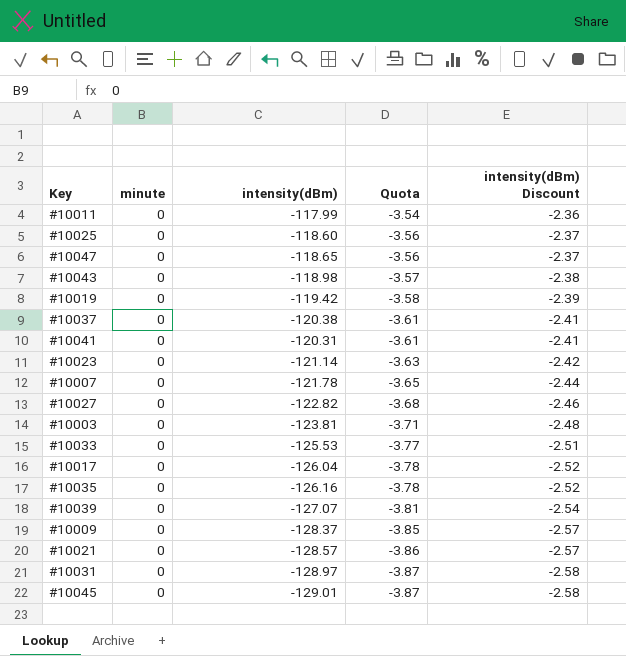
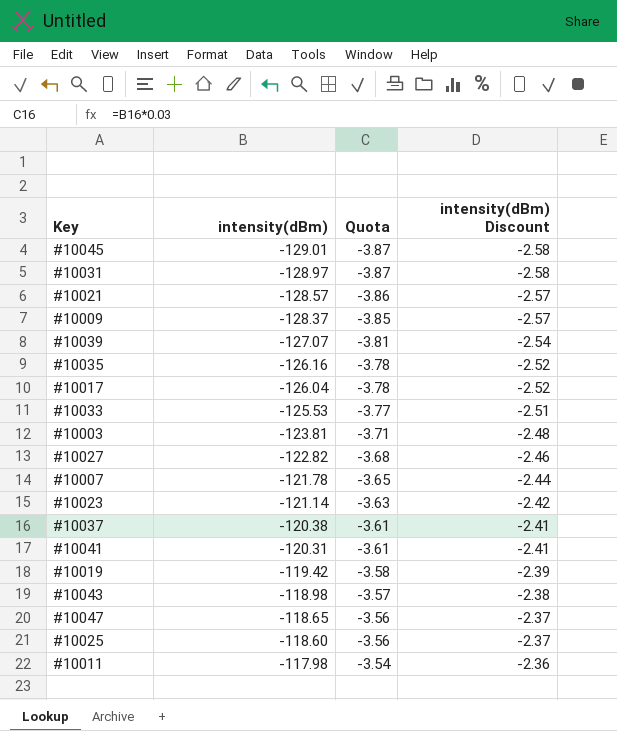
row order: Quota descending -> intensity(dBm) ascending
column minute | position: 2 -> none
#10011 | intensity(dBm): -117.99 -> -117.98

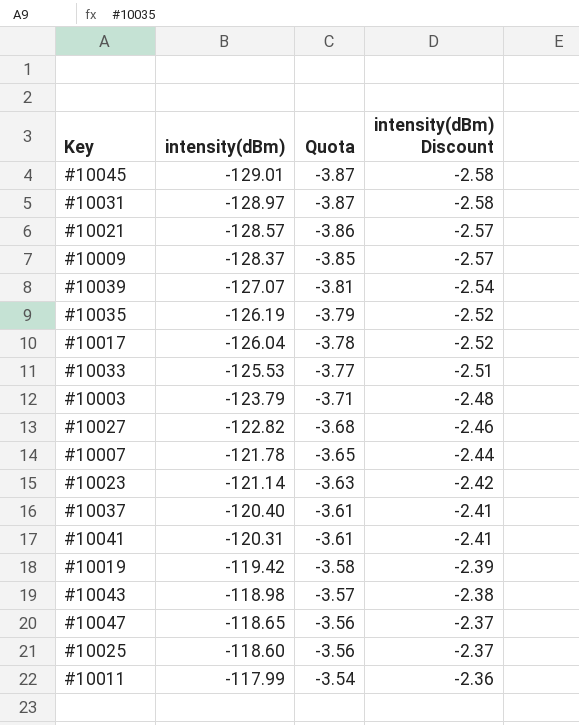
#10035 | intensity(dBm): -126.16 -> -126.19
#10035 | Quota: -3.78 -> -3.79
#10003 | intensity(dBm): -123.81 -> -123.79
#10037 | intensity(dBm): -120.38 -> -120.40
#10011 | intensity(dBm): -117.98 -> -117.99

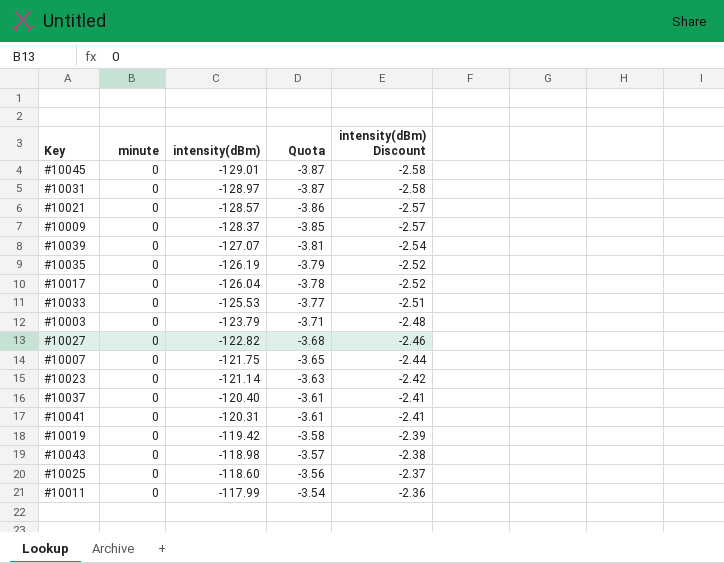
column minute | position: none -> 2
row #10047: -118.65 | -3.56 | -2.37 -> none
#10007 | intensity(dBm): -121.78 -> -121.75

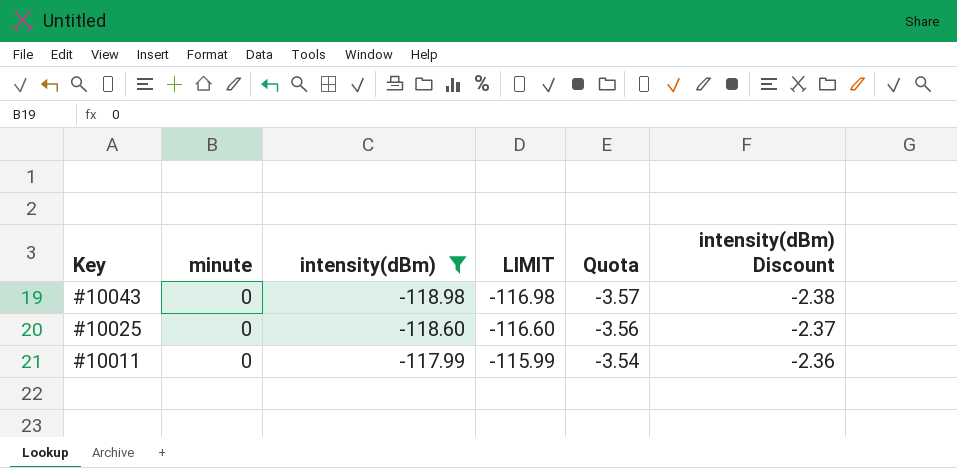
filter: none -> intensity(dBm) >= -118.98
column LIMIT | formula: none -> [intensity(dBm)] + 2

